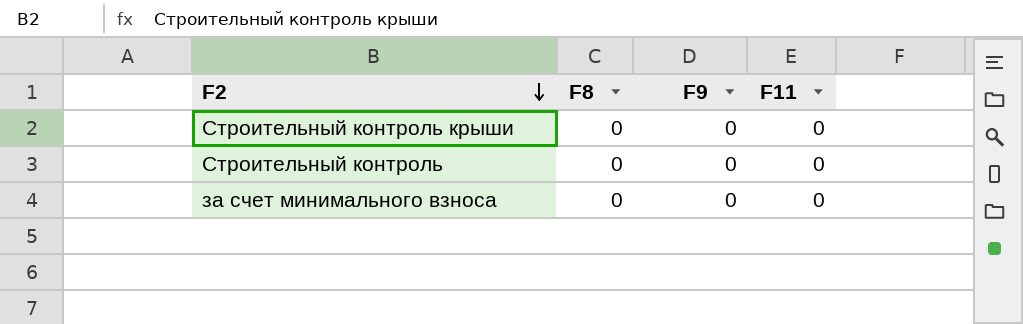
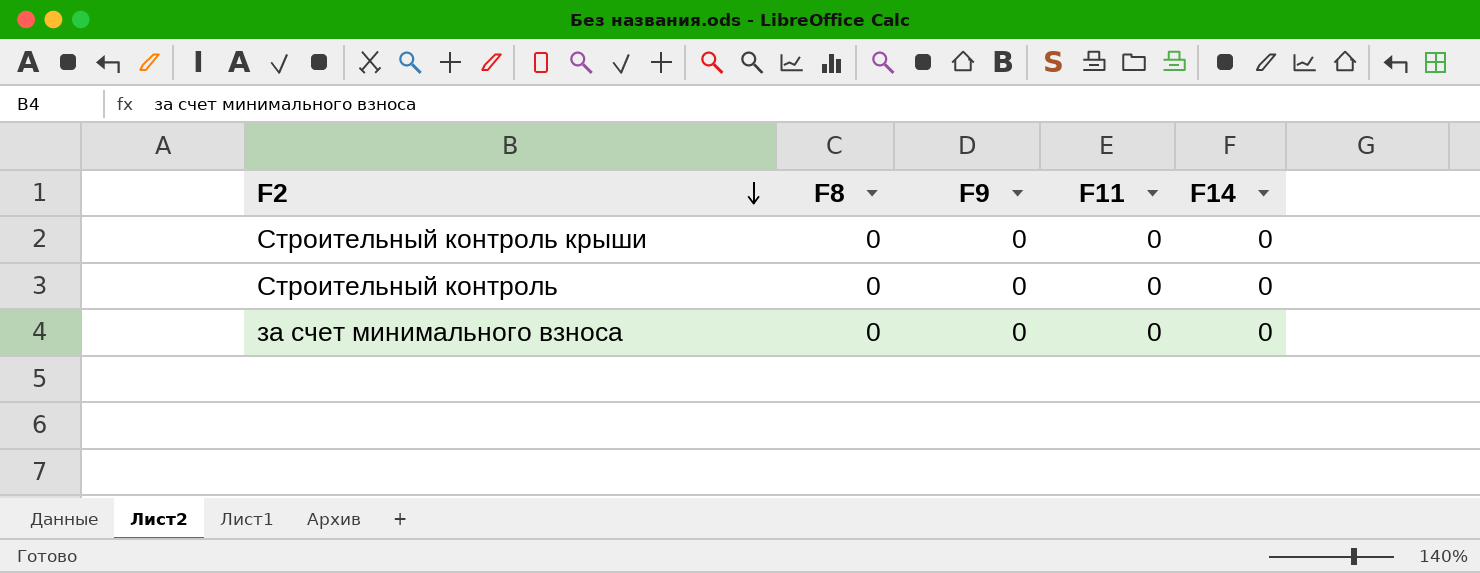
column F14 | position: none -> 5

